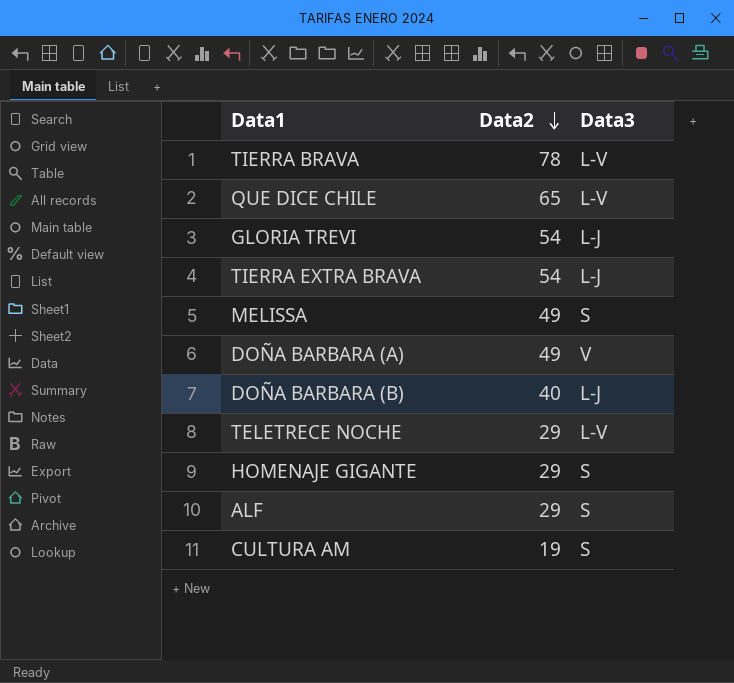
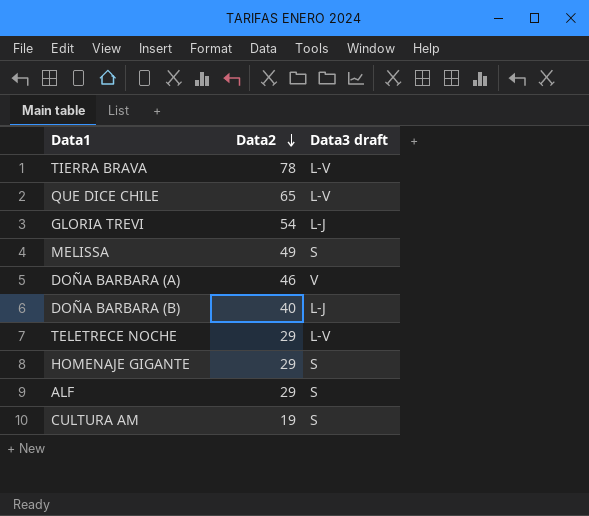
column name: Data3 -> Data3 draft
row TIERRA EXTRA BRAVA: 54 | L-J -> none
DOÑA BARBARA (A) | Data2: 49 -> 46

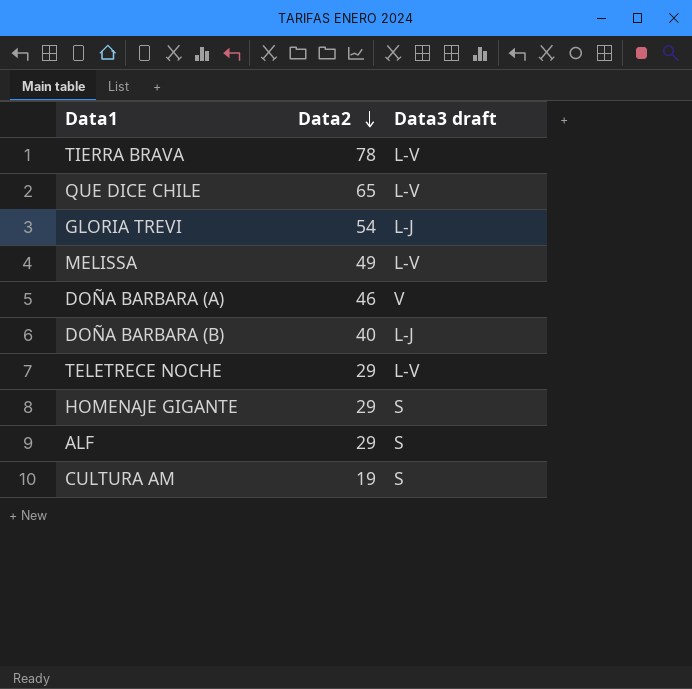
MELISSA | Data3 draft: S -> L-V

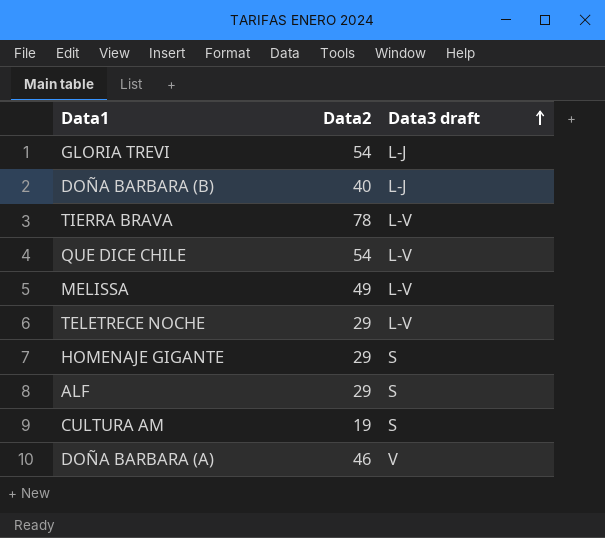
row order: Data2 descending -> Data3 draft ascending
QUE DICE CHILE | Data2: 65 -> 54

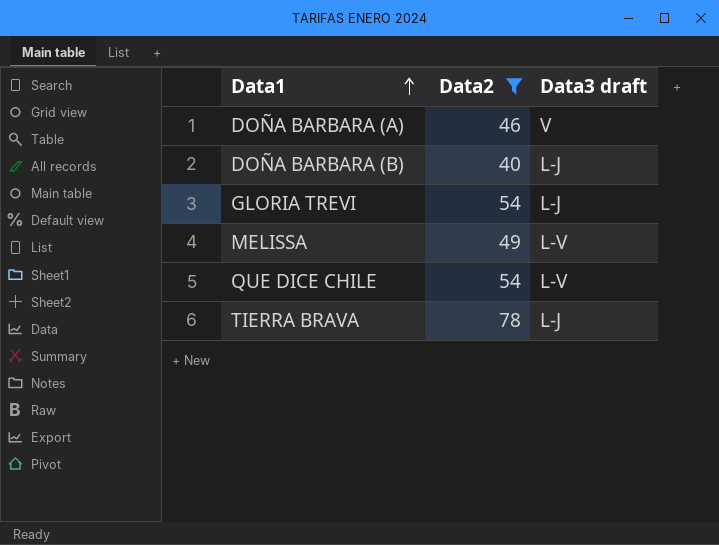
filter: none -> Data2 >= 40
row order: Data3 draft ascending -> Data1 ascending
TIERRA BRAVA | Data3 draft: L-V -> L-J

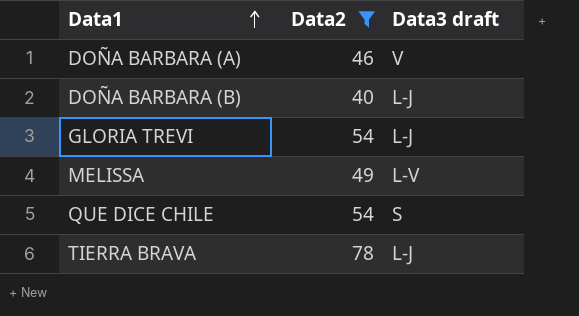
QUE DICE CHILE | Data3 draft: L-V -> S

